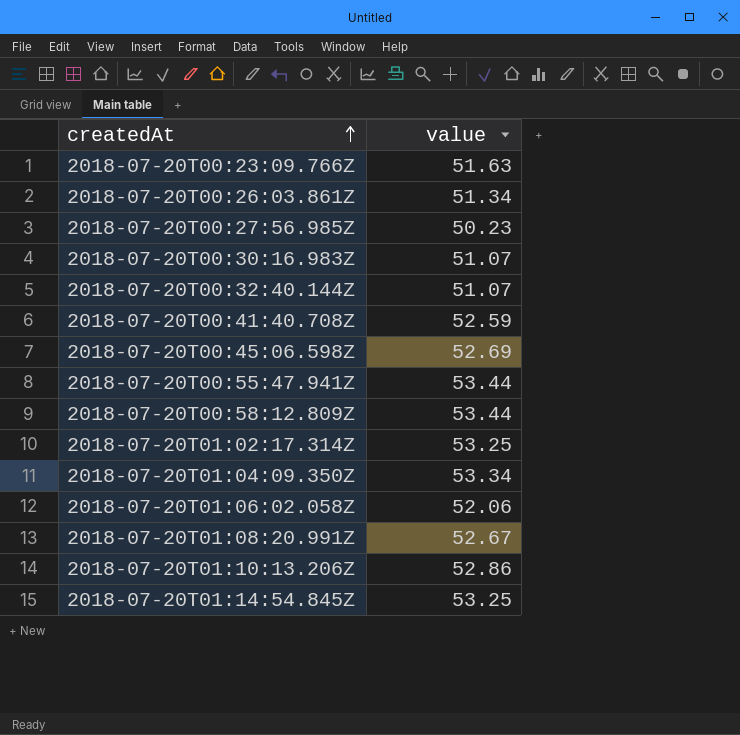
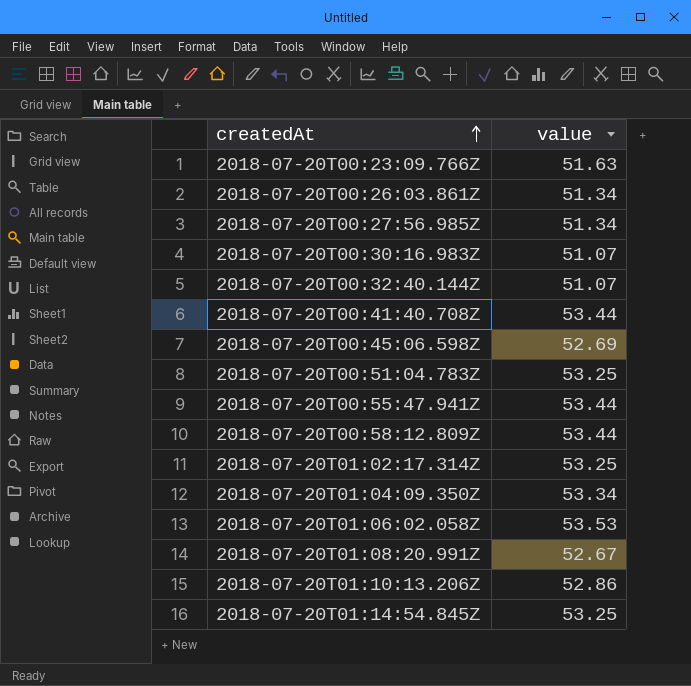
2018-07-20T00:27:56.985Z | value: 50.23 -> 51.34
2018-07-20T00:41:40.708Z | value: 52.59 -> 53.44
row 2018-07-20T00:51:04.783Z: none -> 53.25
2018-07-20T01:06:02.058Z | value: 52.06 -> 53.53

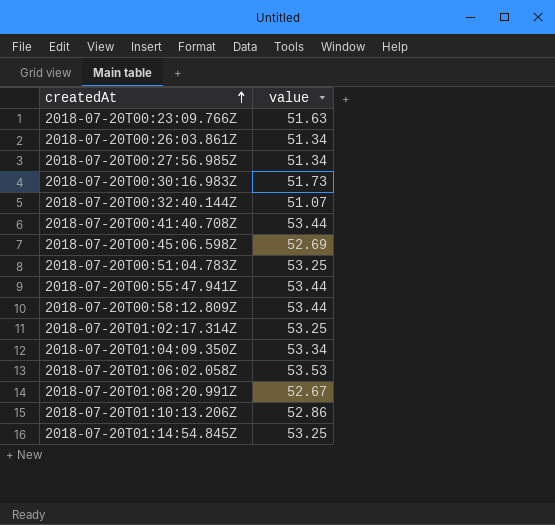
2018-07-20T00:30:16.983Z | value: 51.07 -> 51.73

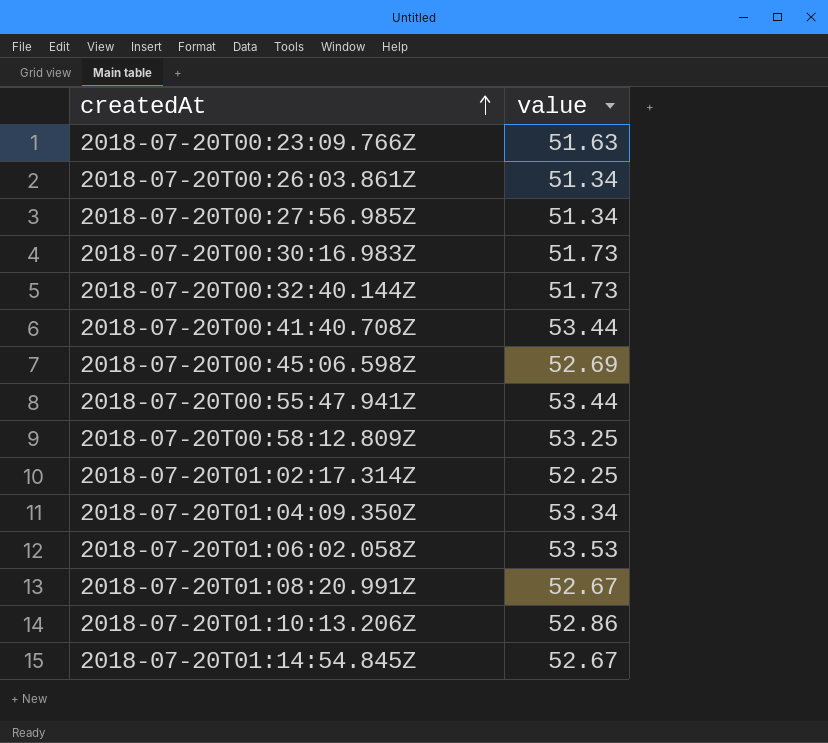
row 2018-07-20T00:51:04.783Z: 53.25 -> none
2018-07-20T00:32:40.144Z | value: 51.07 -> 51.73
2018-07-20T00:58:12.809Z | value: 53.44 -> 53.25
2018-07-20T01:02:17.314Z | value: 53.25 -> 52.25
2018-07-20T01:14:54.845Z | value: 53.25 -> 52.67

